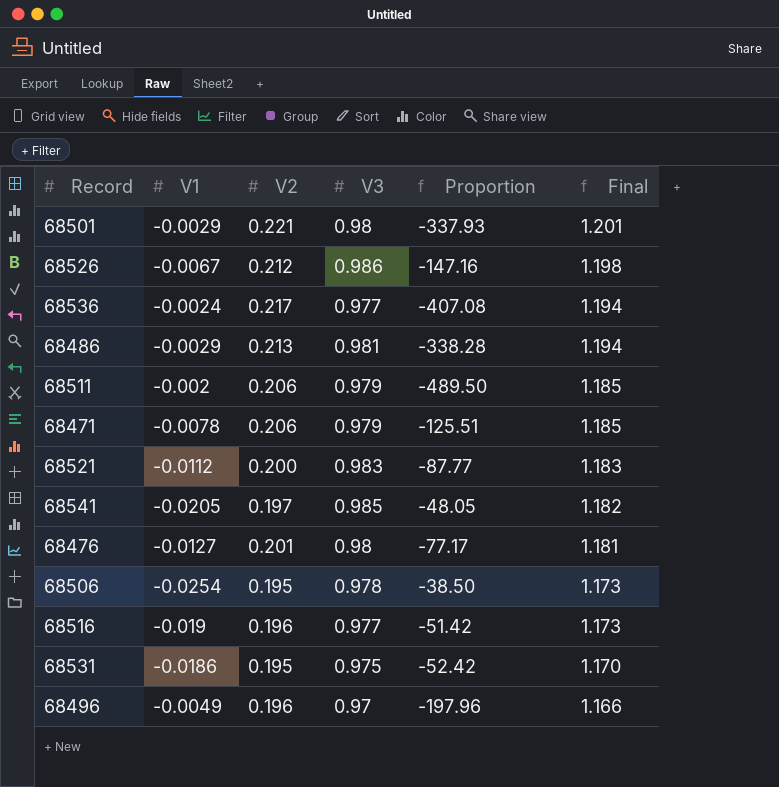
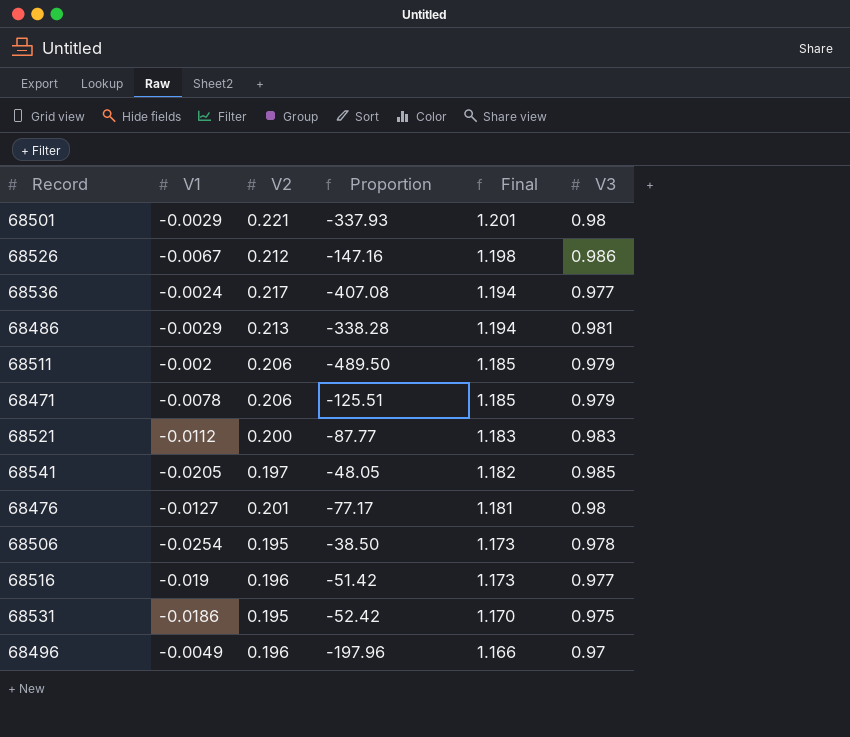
column V3 | position: 4 -> 6

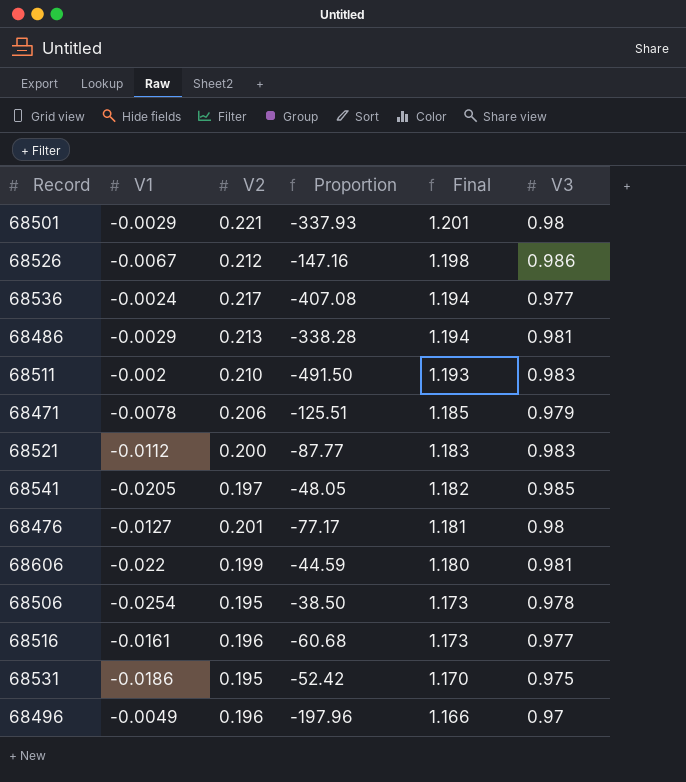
68511 | V2: 0.206 -> 0.210
68511 | Proportion: -489.50 -> -491.50
68511 | Final: 1.185 -> 1.193
68511 | V3: 0.979 -> 0.983
row 68606: none -> -0.022 | 0.199 | -44.59 | 1.180 | 0.981
68516 | V1: -0.019 -> -0.0161
68516 | Proportion: -51.42 -> -60.68

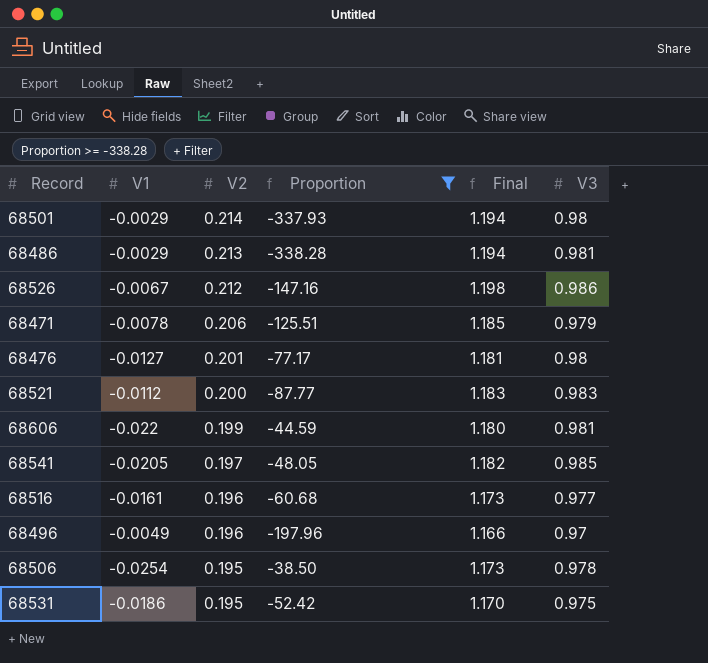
filter: none -> Proportion >= -338.28
row order: Final descending -> V2 descending
68501 | V2: 0.221 -> 0.214
68501 | Final: 1.201 -> 1.194

